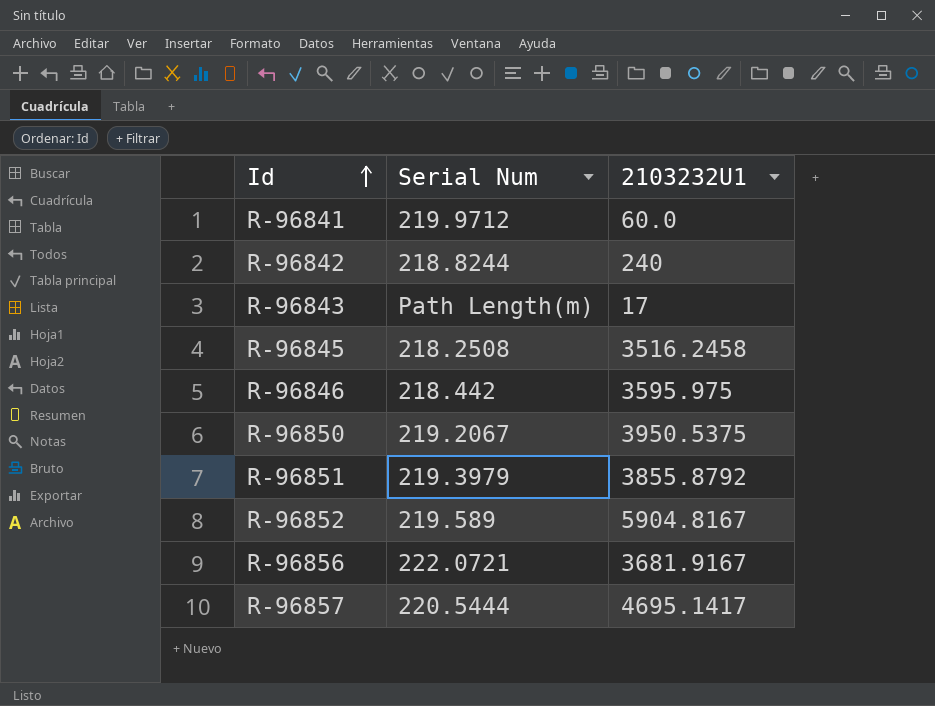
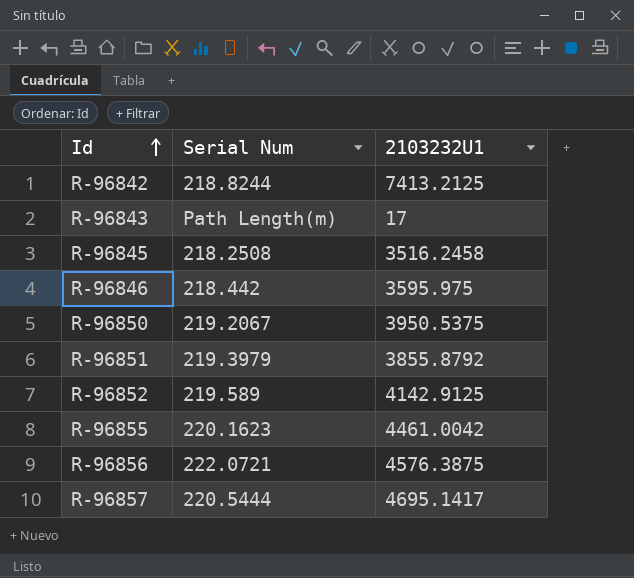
row R-96841: 219.9712 | 60.0 -> none
R-96842 | 2103232U1: 240 -> 7413.2125
R-96852 | 2103232U1: 5904.8167 -> 4142.9125
row R-96855: none -> 220.1623 | 4461.0042
R-96856 | 2103232U1: 3681.9167 -> 4576.3875

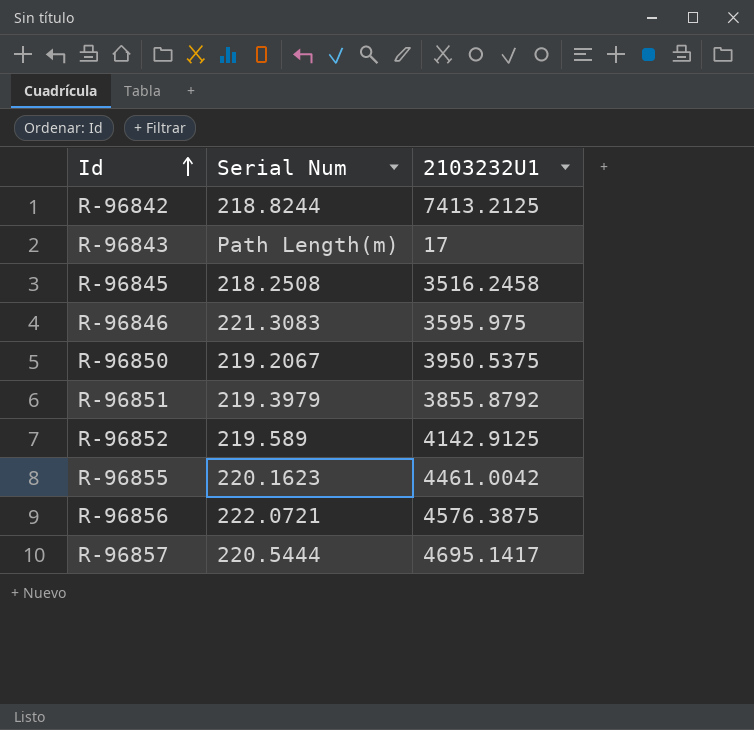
R-96846 | Serial Num: 218.442 -> 221.3083

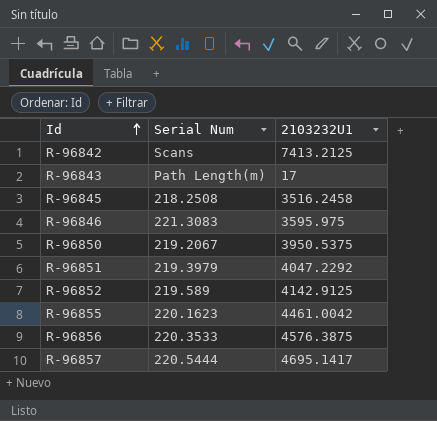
R-96842 | Serial Num: 218.8244 -> Scans
R-96851 | 2103232U1: 3855.8792 -> 4047.2292
R-96856 | Serial Num: 222.0721 -> 220.3533

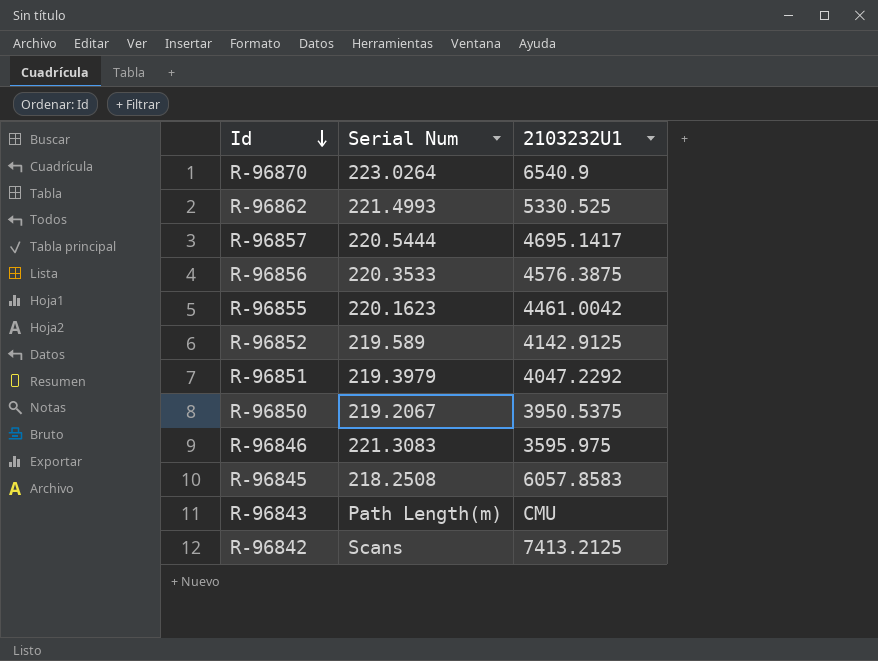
row order: Id ascending -> Id descending
row R-96870: none -> 223.0264 | 6540.9
row R-96862: none -> 221.4993 | 5330.525
R-96845 | 2103232U1: 3516.2458 -> 6057.8583
R-96843 | 2103232U1: 17 -> CMU

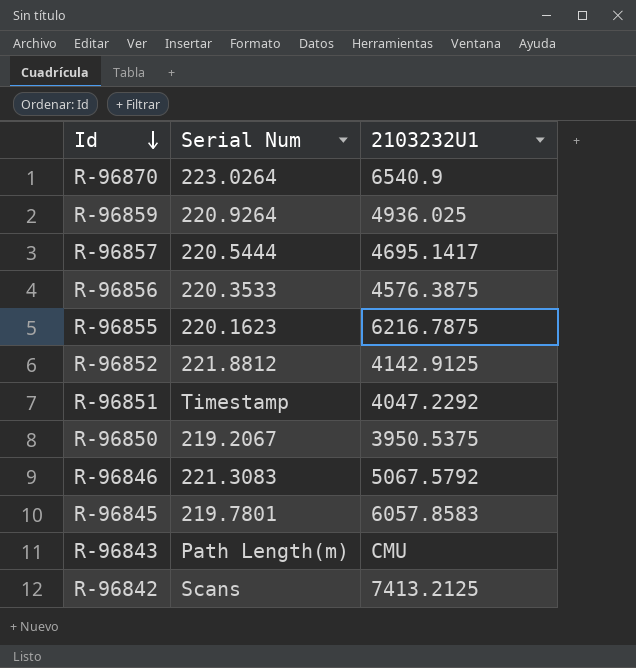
row R-96862: 221.4993 | 5330.525 -> none
row R-96859: none -> 220.9264 | 4936.025
R-96855 | 2103232U1: 4461.0042 -> 6216.7875
R-96852 | Serial Num: 219.589 -> 221.8812
R-96851 | Serial Num: 219.3979 -> Timestamp
R-96846 | 2103232U1: 3595.975 -> 5067.5792
R-96845 | Serial Num: 218.2508 -> 219.7801

